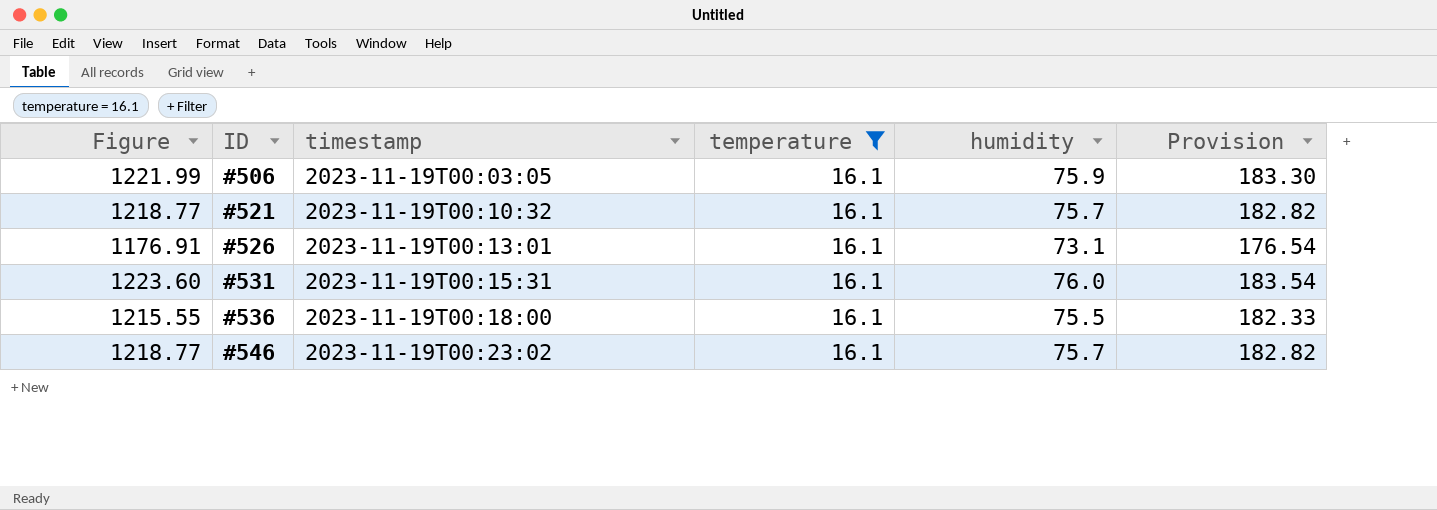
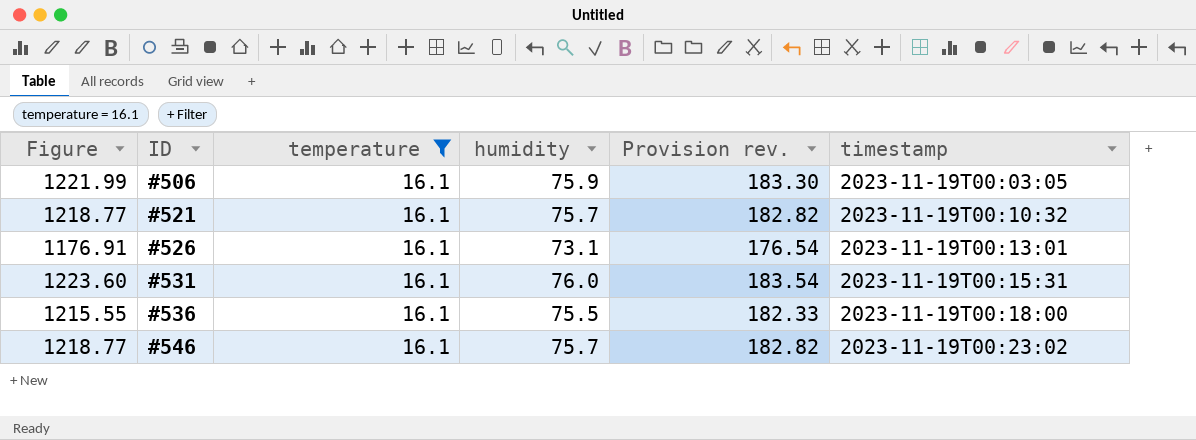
column name: Provision -> Provision rev.
column timestamp | position: 3 -> 6

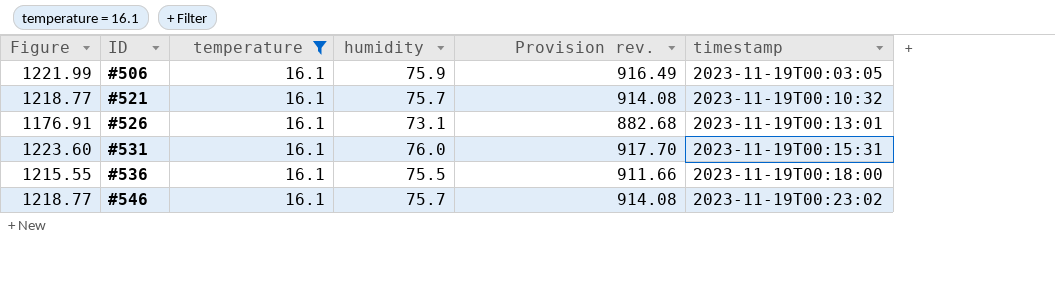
column Provision rev. | formula: [Figure] * 0.15 -> [Figure] * 0.75

